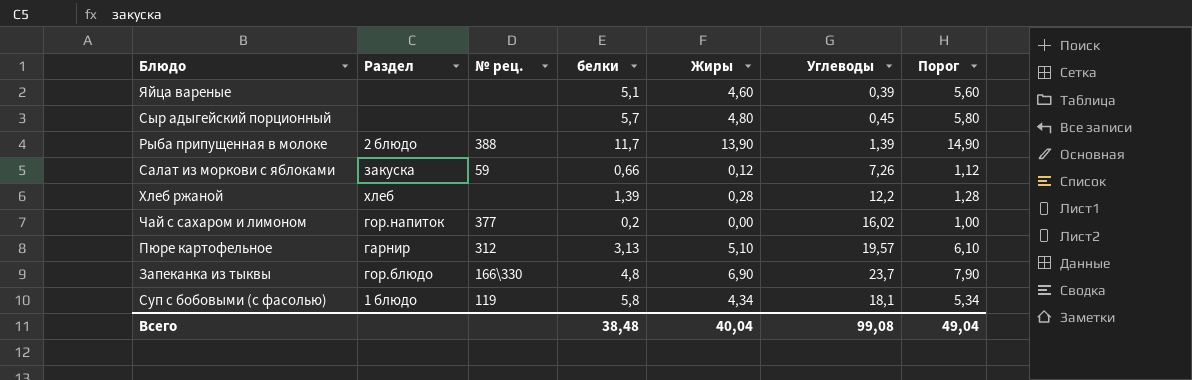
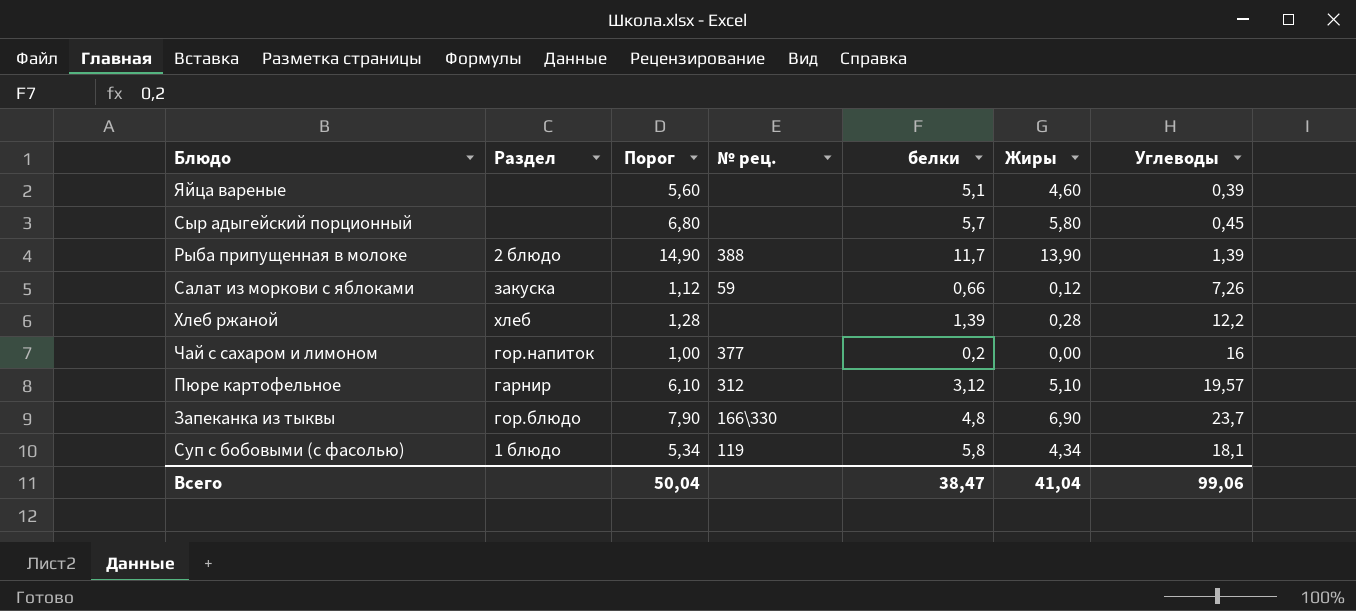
column Порог | position: 7 -> 3
Сыр адыгейский порционный | Порог: 5,80 -> 6,80
Сыр адыгейский порционный | Жиры: 4,80 -> 5,80
Чай с сахаром и лимоном | Углеводы: 16,02 -> 16
Пюре картофельное | белки: 3,13 -> 3,12
Всего | Порог: 49,04 -> 50,04
Всего | белки: 38,48 -> 38,47
Всего | Жиры: 40,04 -> 41,04
Всего | Углеводы: 99,08 -> 99,06

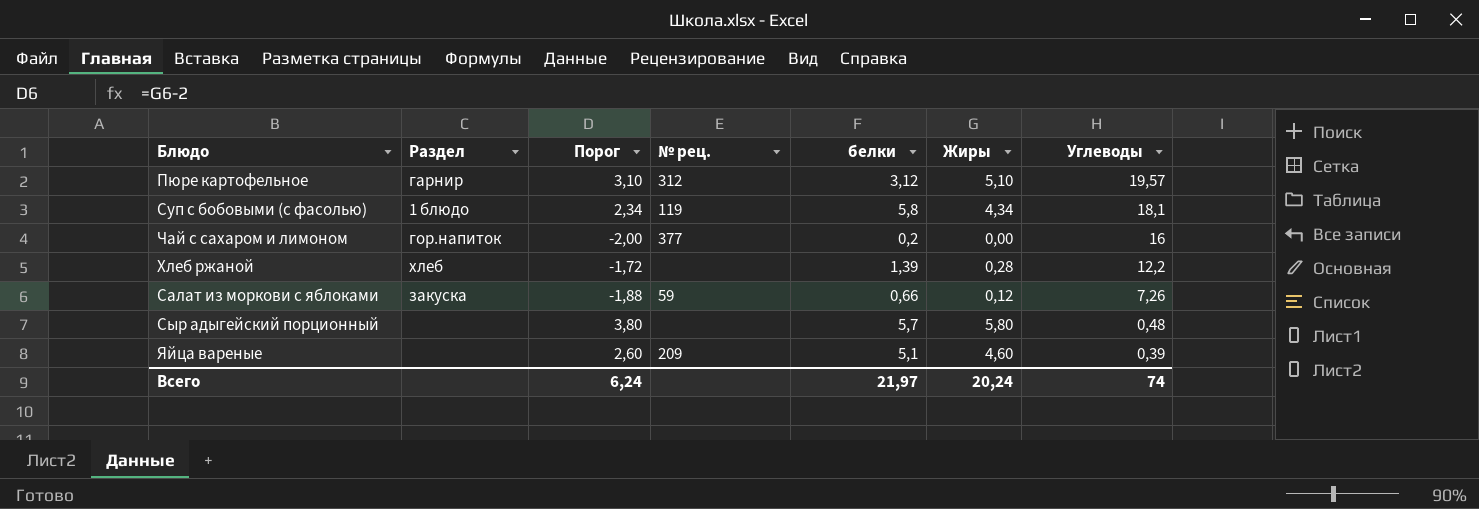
row order: none -> Углеводы descending
column Порог | formula: [Жиры] + 1 -> [Жиры] - 2
row Рыба припущенная в молоке: 2 блюдо | 14,90 | 388 | 11,7 | 13,90 | 1,39 -> none
row Запеканка из тыквы: гор.блюдо | 7,90 | 166\330 | 4,8 | 6,90 | 23,7 -> none
Сыр адыгейский порционный | Углеводы: 0,45 -> 0,48
Яйца вареные | № рец.: none -> 209
Всего | Порог: 50,04 -> 6,24
Всего | белки: 38,47 -> 21,97
Всего | Жиры: 41,04 -> 20,24
Всего | Углеводы: 99,06 -> 74

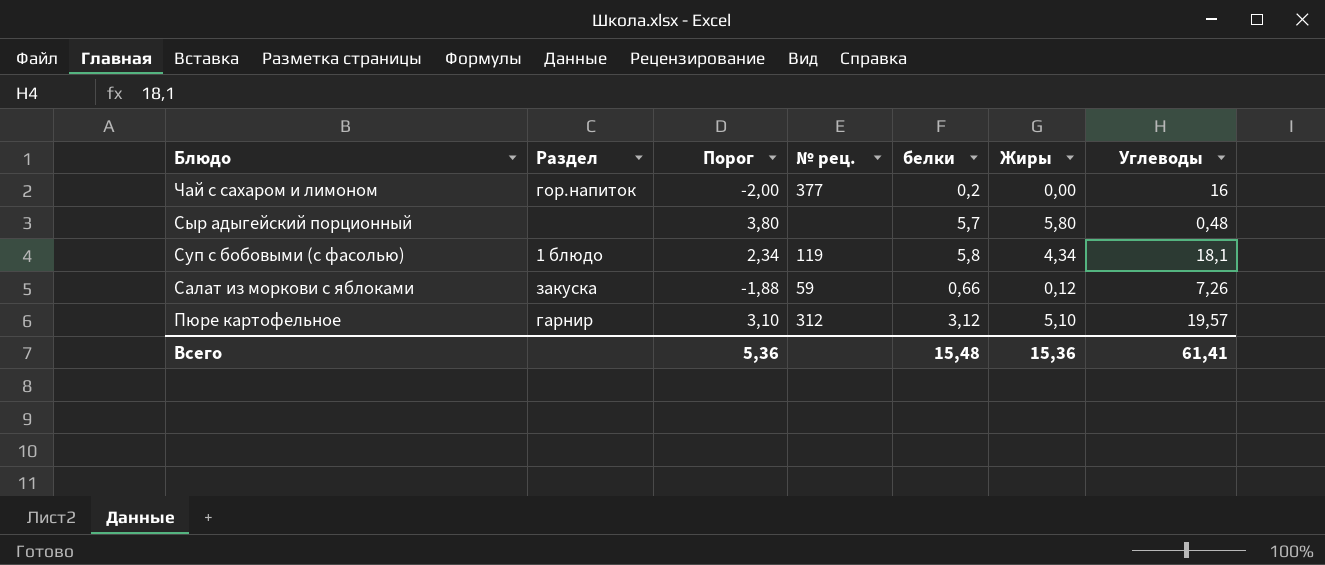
row order: Углеводы descending -> Блюдо descending
row Хлеб ржаной: хлеб | -1,72 | none | 1,39 | 0,28 | 12,2 -> none
row Яйца вареные: none | 2,60 | 209 | 5,1 | 4,60 | 0,39 -> none
Всего | Порог: 6,24 -> 5,36
Всего | белки: 21,97 -> 15,48
Всего | Жиры: 20,24 -> 15,36
Всего | Углеводы: 74 -> 61,41

